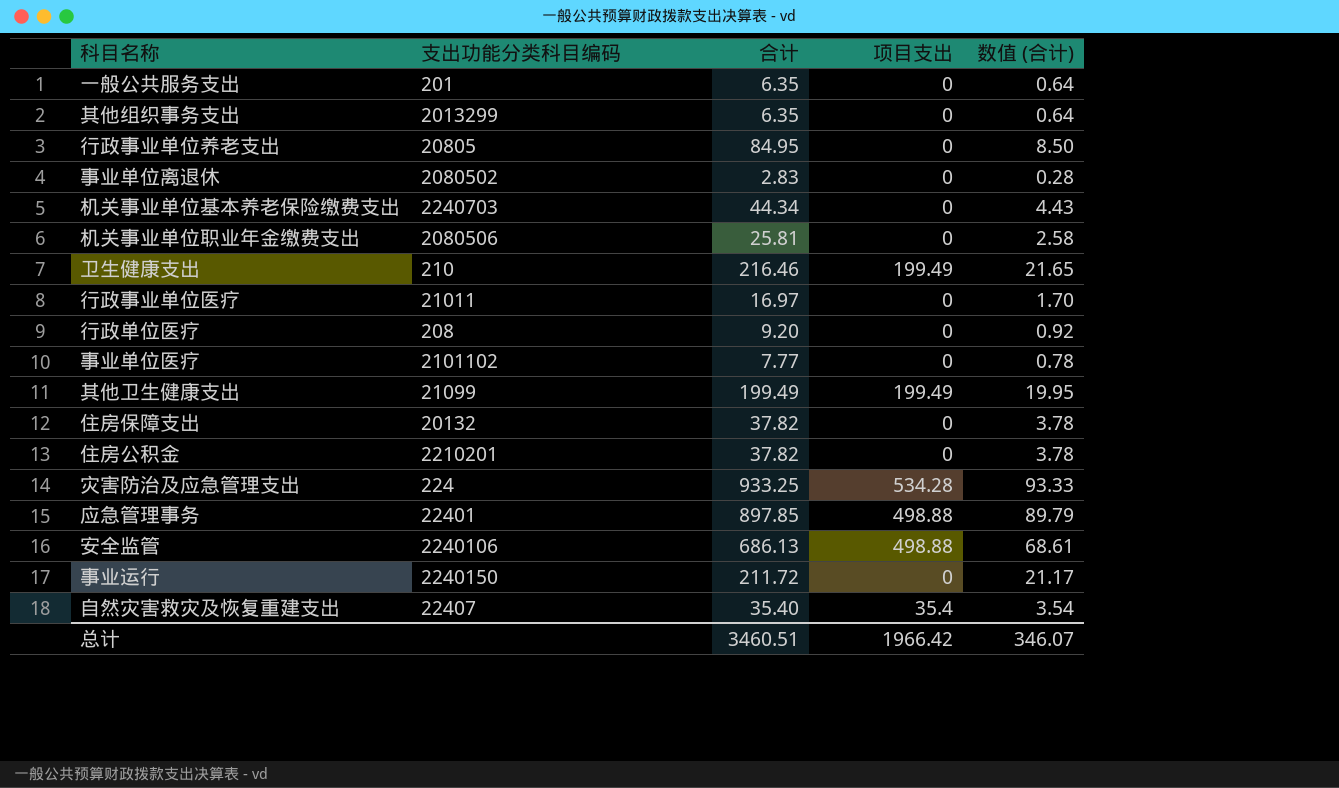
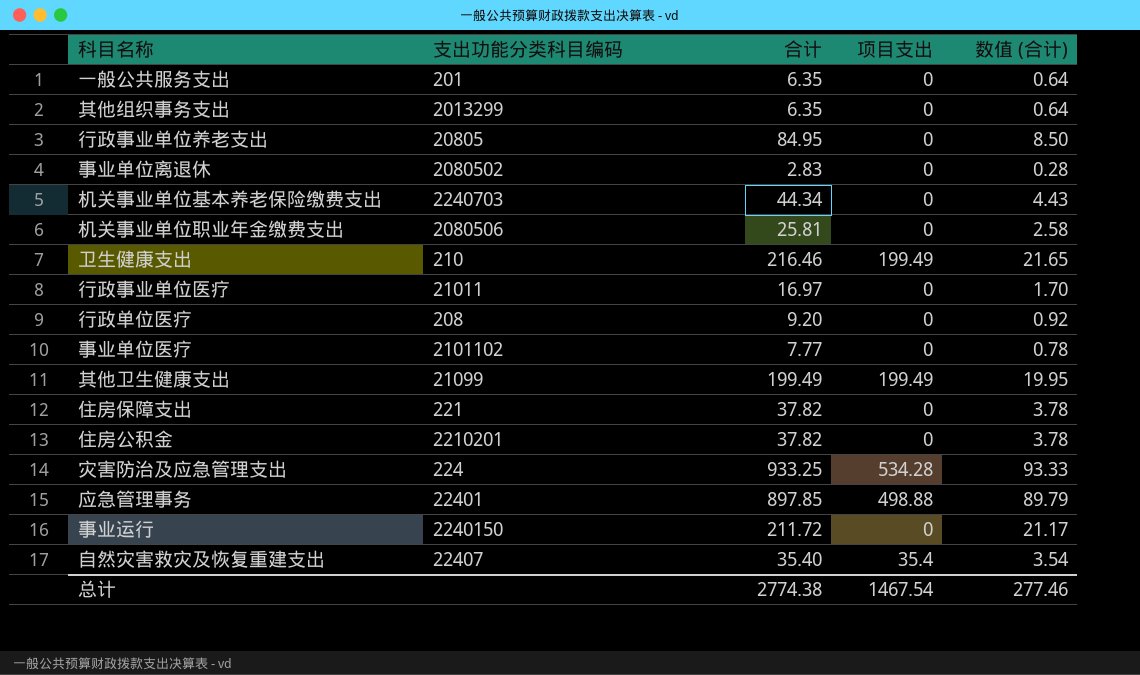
row 安全监管: 2240106 | 686.13 | 498.88 | 68.61 -> none
住房保障支出 | 支出功能分类科目编码: 20132 -> 221
总计 | 合计: 3460.51 -> 2774.38
总计 | 项目支出: 1966.42 -> 1467.54
总计 | 数值 (合计): 346.07 -> 277.46

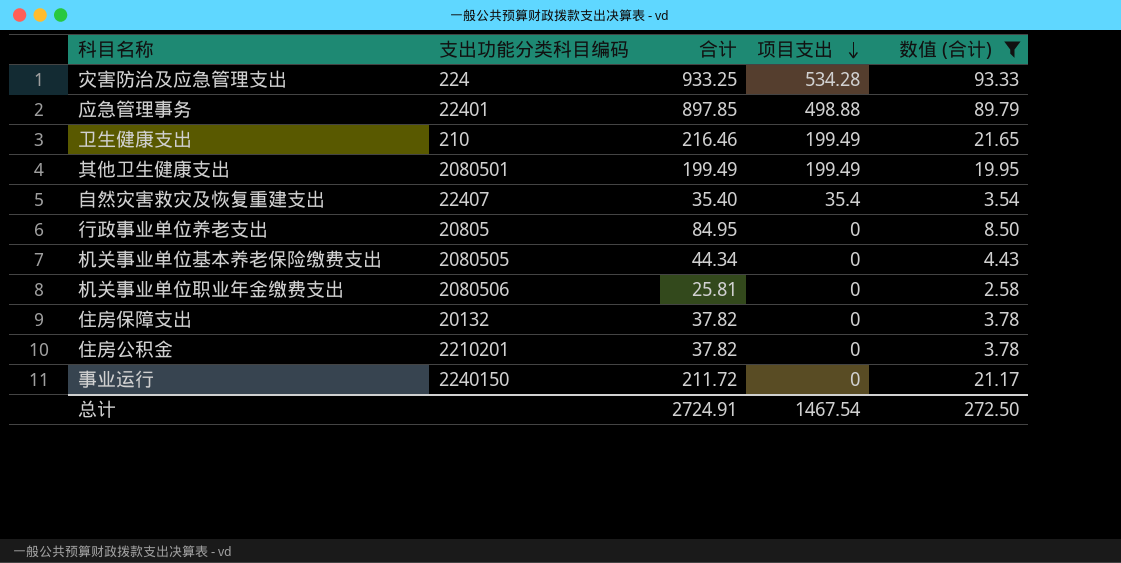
filter: none -> 数值 (合计) >= 2.58
row order: none -> 项目支出 descending
其他卫生健康支出 | 支出功能分类科目编码: 21099 -> 2080501
机关事业单位基本养老保险缴费支出 | 支出功能分类科目编码: 2240703 -> 2080505
住房保障支出 | 支出功能分类科目编码: 221 -> 20132
总计 | 合计: 2774.38 -> 2724.91
总计 | 数值 (合计): 277.46 -> 272.50

